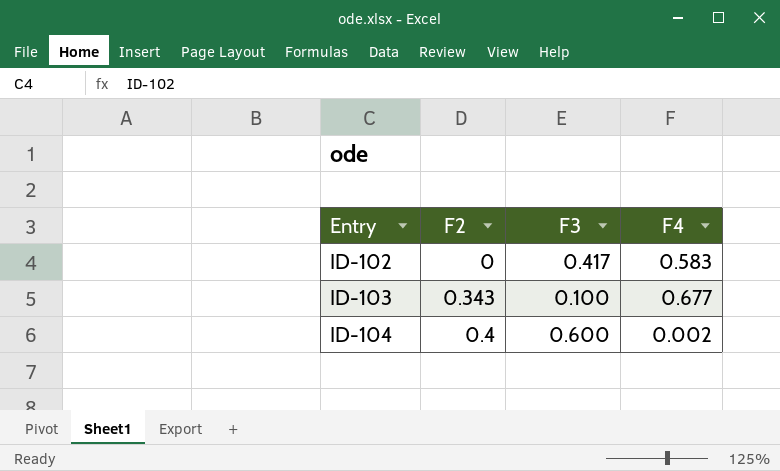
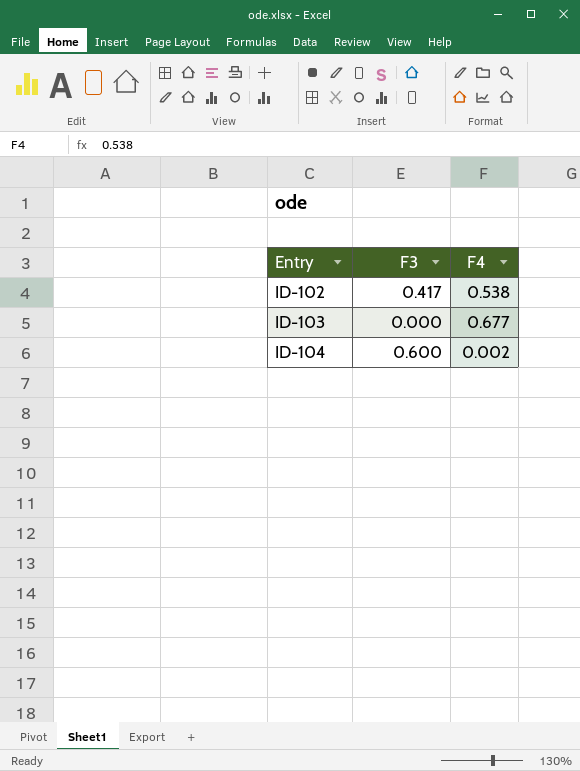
column F2 | position: 2 -> none
ID-102 | F4: 0.583 -> 0.538
ID-103 | F3: 0.100 -> 0.000

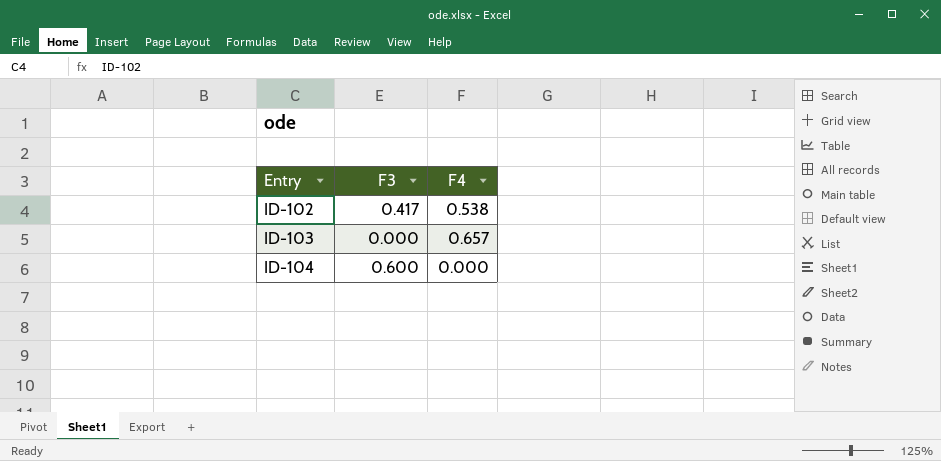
ID-103 | F4: 0.677 -> 0.657
ID-104 | F4: 0.002 -> 0.000

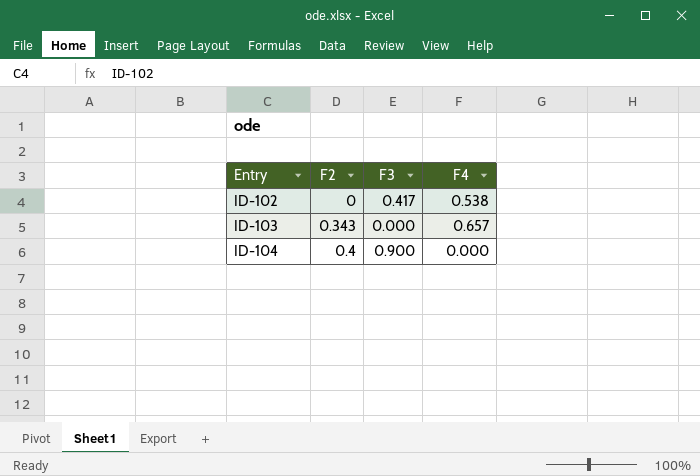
column F2 | position: none -> 2
ID-104 | F3: 0.600 -> 0.900

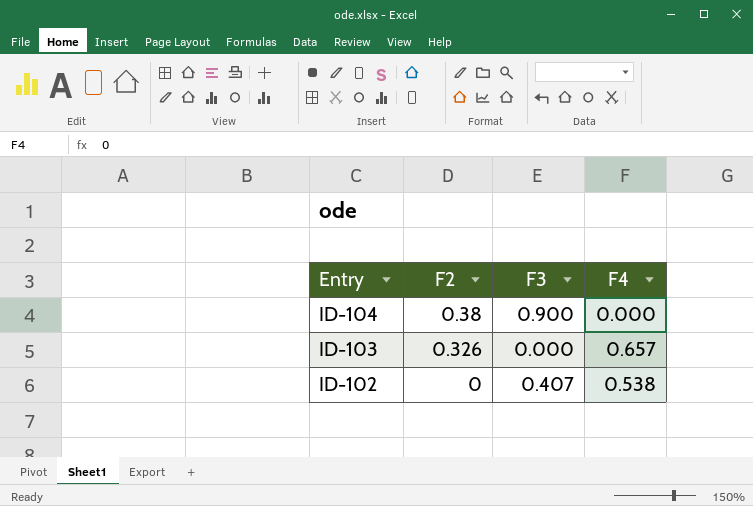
row order: Entry ascending -> Entry descending
ID-104 | F2: 0.4 -> 0.38
ID-103 | F2: 0.343 -> 0.326
ID-102 | F3: 0.417 -> 0.407

